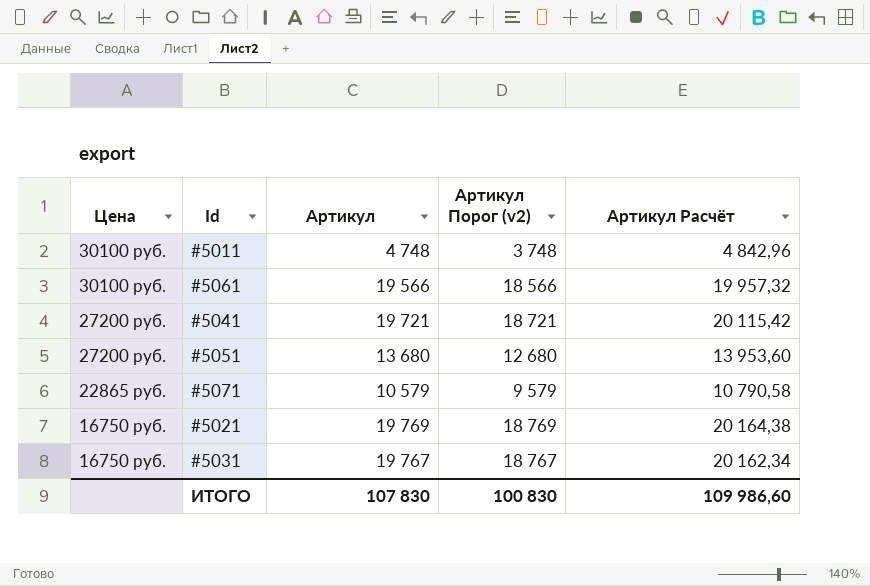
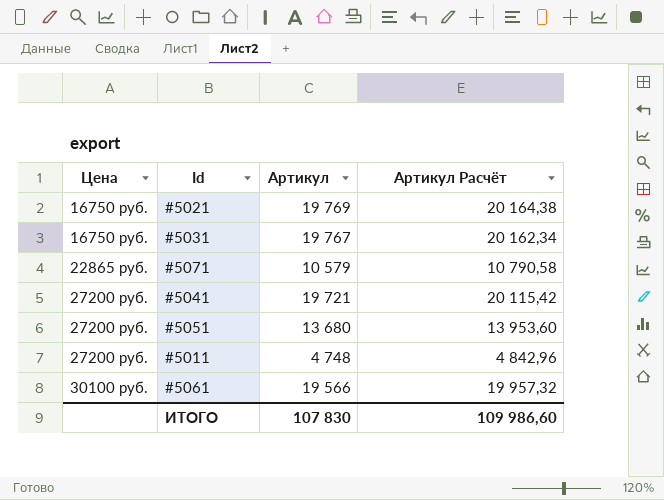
row order: Цена descending -> Цена ascending
column Артикул Порог (v2) | formula: [Артикул] - 1000 -> none
#5011 | Цена: 30100 руб. -> 27200 руб.

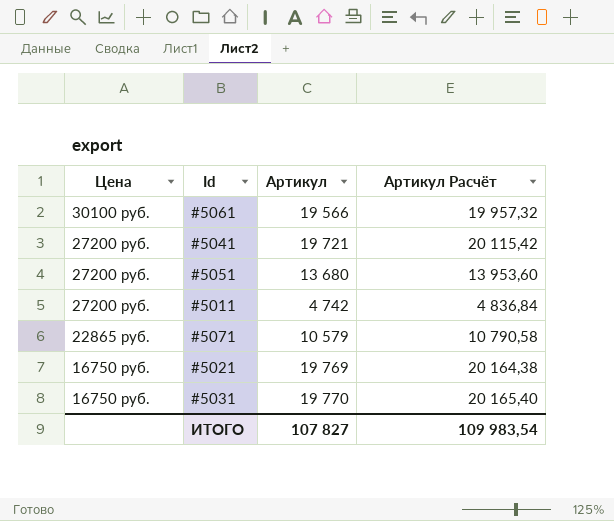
row order: Цена ascending -> Цена descending
#5011 | Артикул: 4 748 -> 4 742
#5011 | Артикул Расчёт: 4 842,96 -> 4 836,84
#5031 | Артикул: 19 767 -> 19 770
#5031 | Артикул Расчёт: 20 162,34 -> 20 165,40
ИТОГО | Артикул: 107 830 -> 107 827
ИТОГО | Артикул Расчёт: 109 986,60 -> 109 983,54

